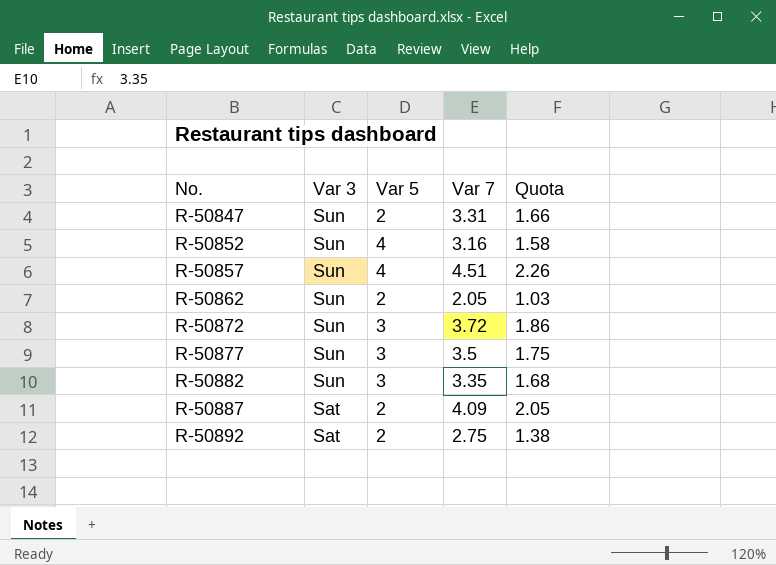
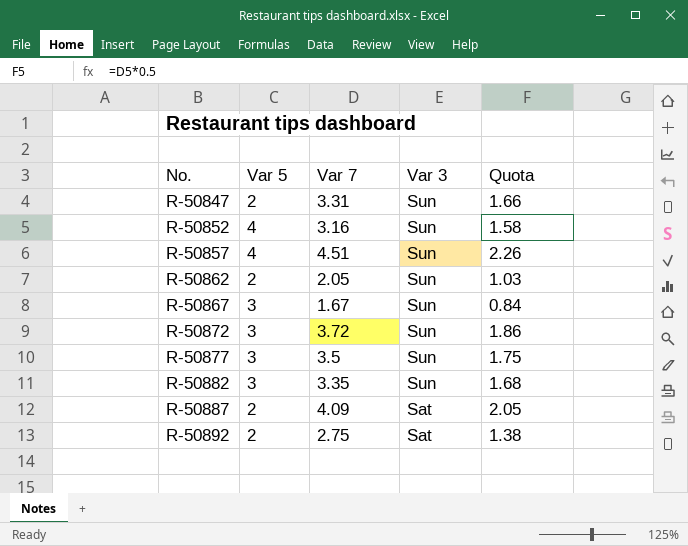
column Var 3 | position: 2 -> 4
row R-50867: none -> 3 | 1.67 | Sun | 0.84

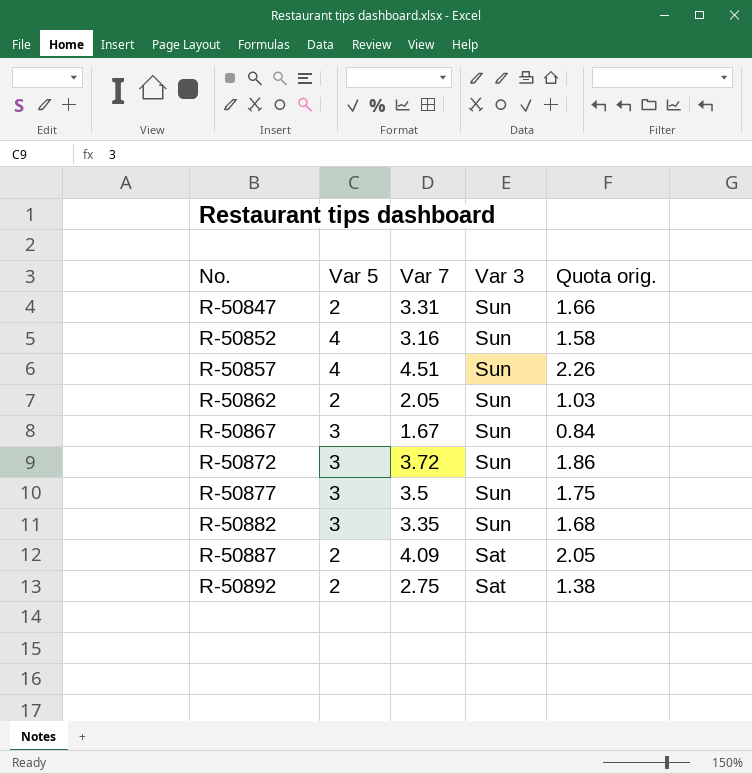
column name: Quota -> Quota orig.

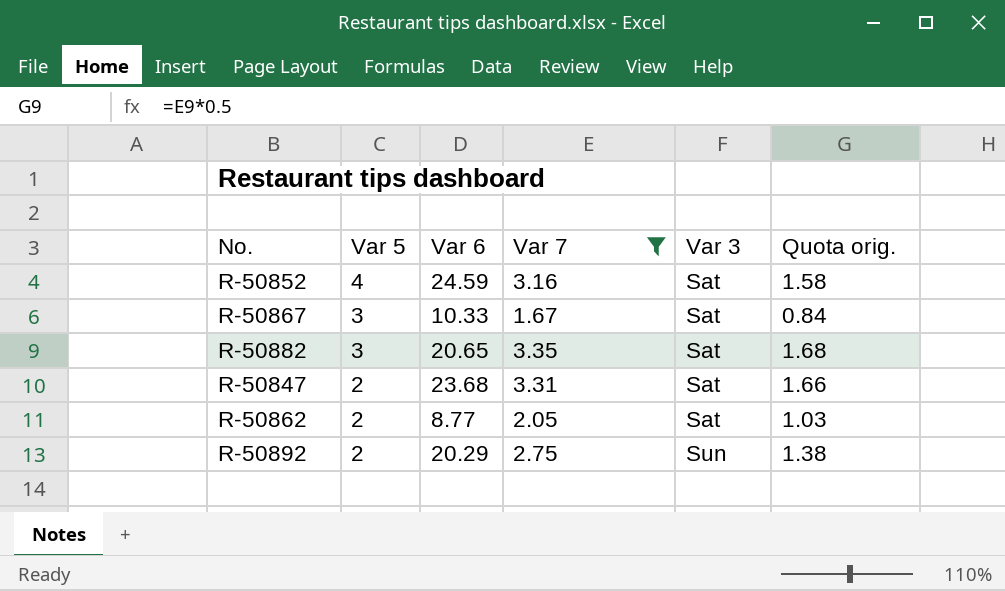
filter: none -> Var 7 <= 3.35
row order: No. ascending -> Var 5 descending
column Var 6 | position: none -> 3
R-50852 | Var 3: Sun -> Sat
R-50867 | Var 3: Sun -> Sat
R-50882 | Var 3: Sun -> Sat
R-50847 | Var 3: Sun -> Sat
R-50862 | Var 3: Sun -> Sat
R-50892 | Var 3: Sat -> Sun

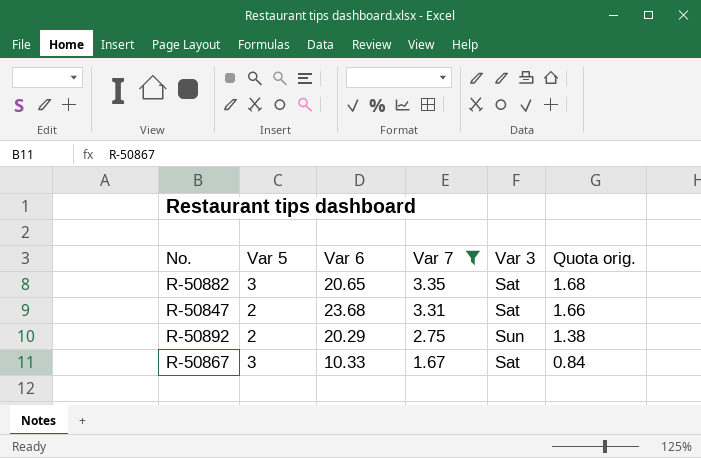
row order: Var 5 descending -> Var 7 descending
row R-50852: 4 | 24.59 | 3.16 | Sat | 1.58 -> none
row R-50862: 2 | 8.77 | 2.05 | Sat | 1.03 -> none

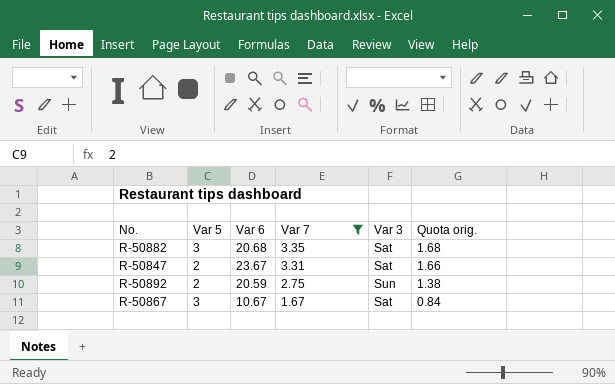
R-50882 | Var 6: 20.65 -> 20.68
R-50847 | Var 6: 23.68 -> 23.67
R-50892 | Var 6: 20.29 -> 20.59
R-50867 | Var 6: 10.33 -> 10.67

